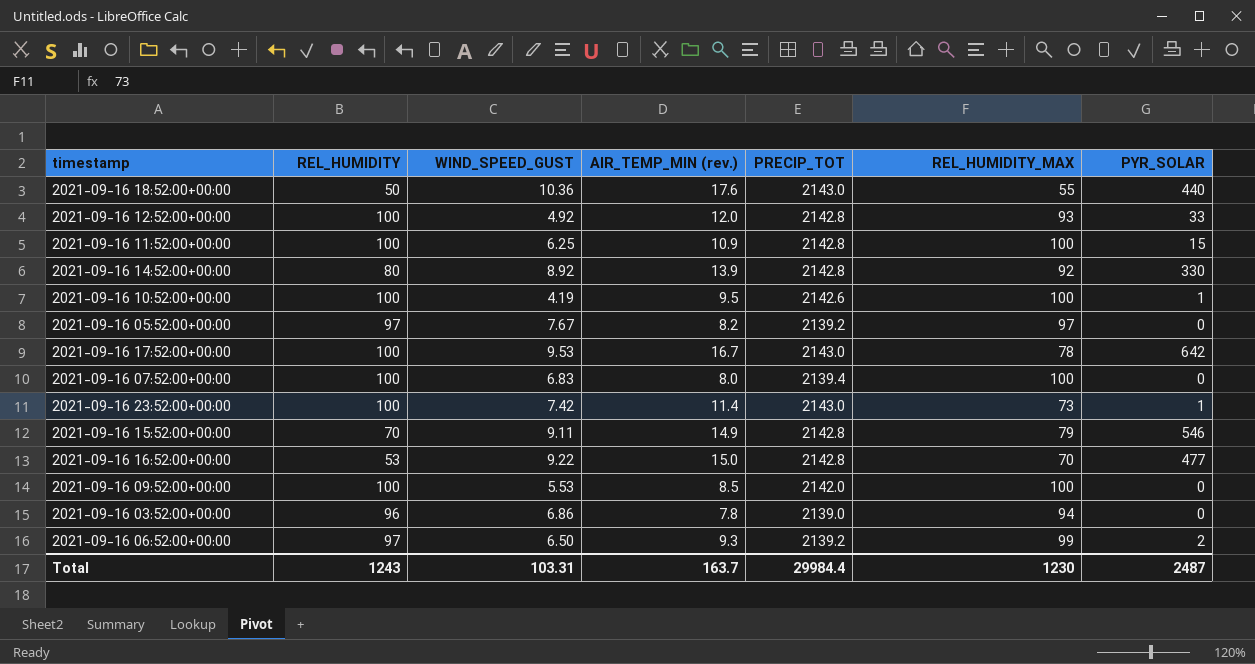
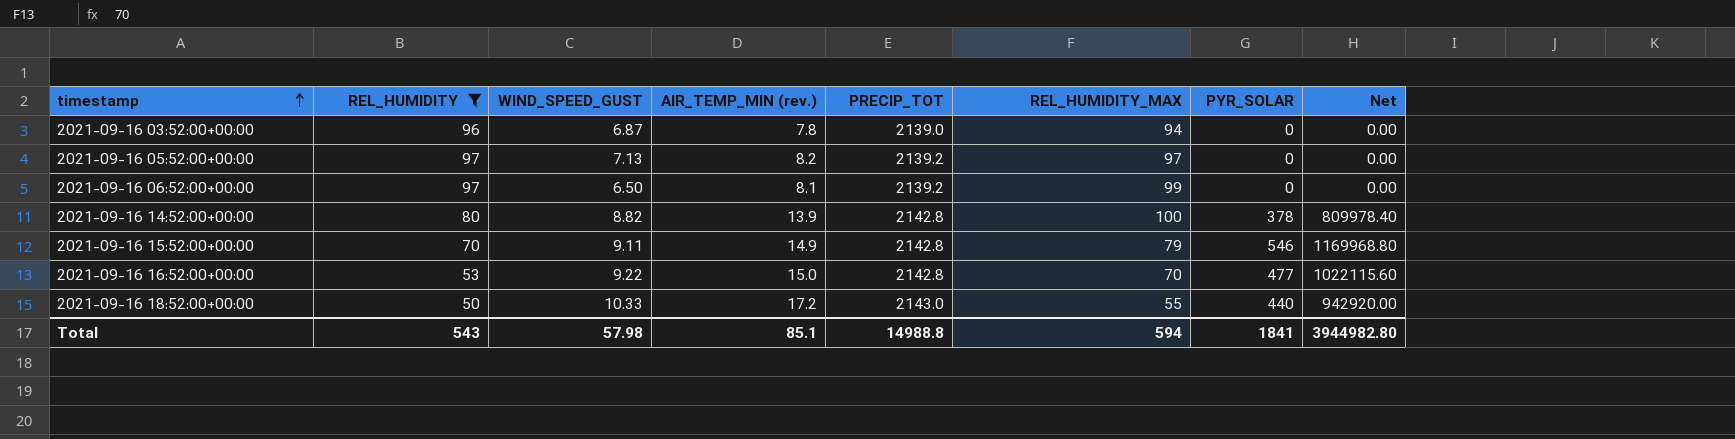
filter: none -> REL_HUMIDITY != 100
row order: none -> timestamp ascending
column Net | formula: none -> [PRECIP_TOT] * [PYR_SOLAR]
2021-09-16 03:52:00+00:00 | WIND_SPEED_GUST: 6.86 -> 6.87
2021-09-16 05:52:00+00:00 | WIND_SPEED_GUST: 7.67 -> 7.13
2021-09-16 06:52:00+00:00 | AIR_TEMP_MIN (rev.): 9.3 -> 8.1
2021-09-16 06:52:00+00:00 | PYR_SOLAR: 2 -> 0
2021-09-16 14:52:00+00:00 | WIND_SPEED_GUST: 8.92 -> 8.82
2021-09-16 14:52:00+00:00 | REL_HUMIDITY_MAX: 92 -> 100
2021-09-16 14:52:00+00:00 | PYR_SOLAR: 330 -> 378
2021-09-16 18:52:00+00:00 | WIND_SPEED_GUST: 10.36 -> 10.33
2021-09-16 18:52:00+00:00 | AIR_TEMP_MIN (rev.): 17.6 -> 17.2
Total | REL_HUMIDITY: 1243 -> 543
Total | WIND_SPEED_GUST: 103.31 -> 57.98
Total | AIR_TEMP_MIN (rev.): 163.7 -> 85.1
Total | PRECIP_TOT: 29984.4 -> 14988.8
Total | REL_HUMIDITY_MAX: 1230 -> 594
Total | PYR_SOLAR: 2487 -> 1841

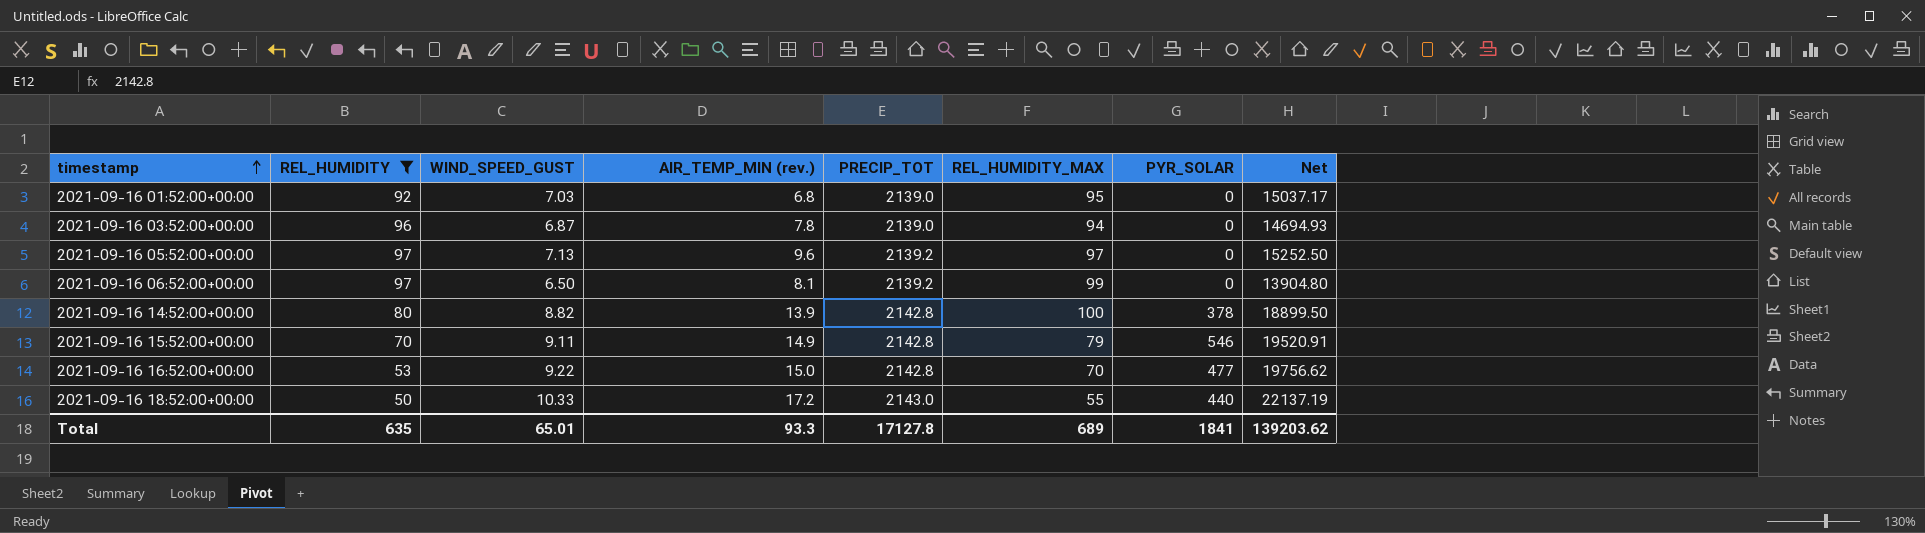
column Net | formula: [PRECIP_TOT] * [PYR_SOLAR] -> [WIND_SPEED_GUST] * [PRECIP_TOT]
row 2021-09-16 01:52:00+00:00: none -> 92 | 7.03 | 6.8 | 2139.0 | 95 | 0 | 15037.17
2021-09-16 05:52:00+00:00 | AIR_TEMP_MIN (rev.): 8.2 -> 9.6
Total | REL_HUMIDITY: 543 -> 635
Total | WIND_SPEED_GUST: 57.98 -> 65.01
Total | AIR_TEMP_MIN (rev.): 85.1 -> 93.3
Total | PRECIP_TOT: 14988.8 -> 17127.8
Total | REL_HUMIDITY_MAX: 594 -> 689
Total | Net: 3944982.80 -> 139203.62

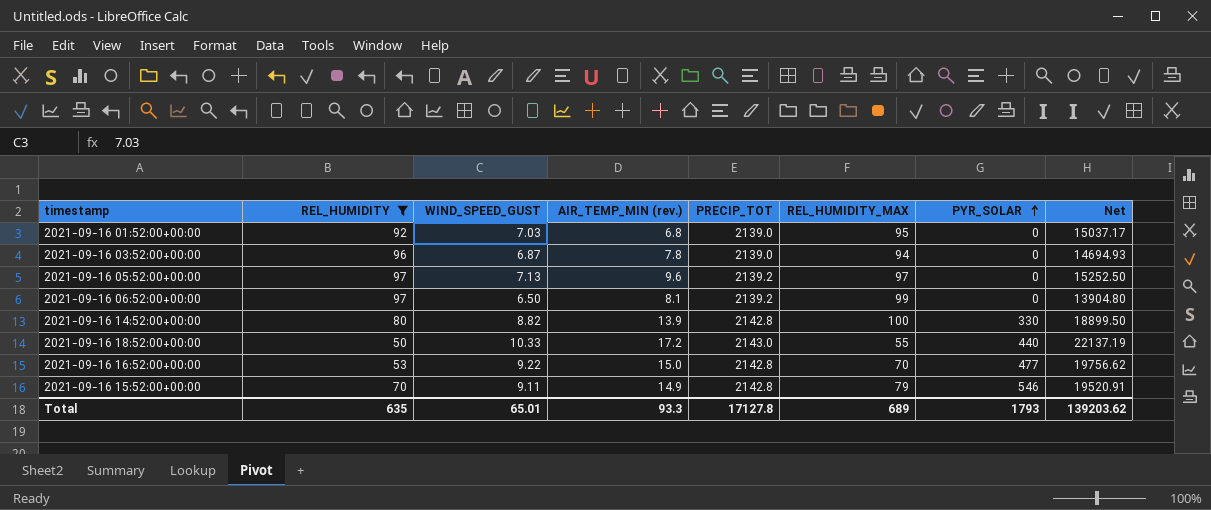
row order: timestamp ascending -> PYR_SOLAR ascending
2021-09-16 14:52:00+00:00 | PYR_SOLAR: 378 -> 330
Total | PYR_SOLAR: 1841 -> 1793

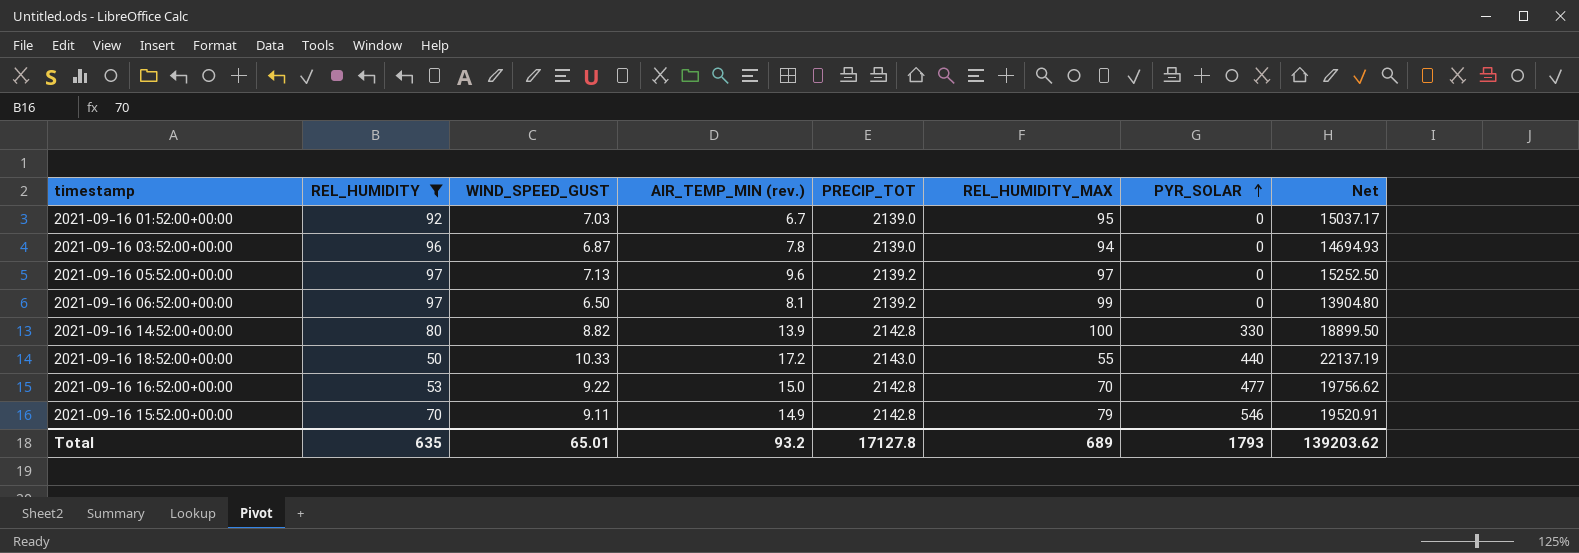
2021-09-16 01:52:00+00:00 | AIR_TEMP_MIN (rev.): 6.8 -> 6.7
Total | AIR_TEMP_MIN (rev.): 93.3 -> 93.2

